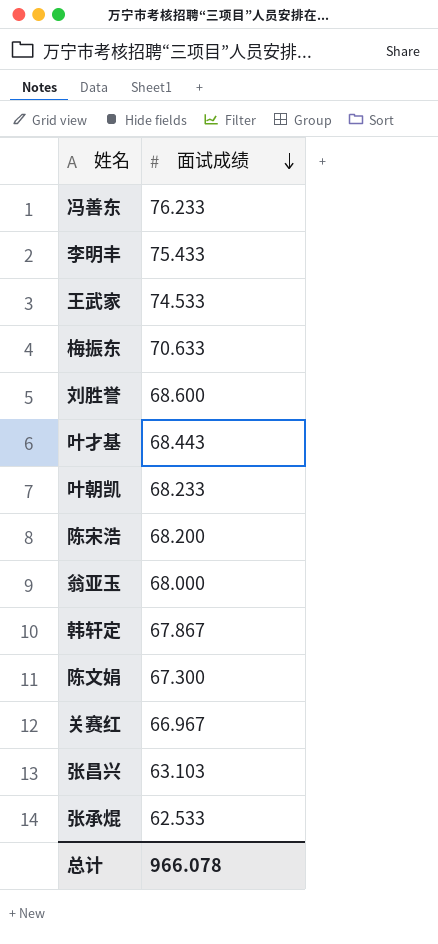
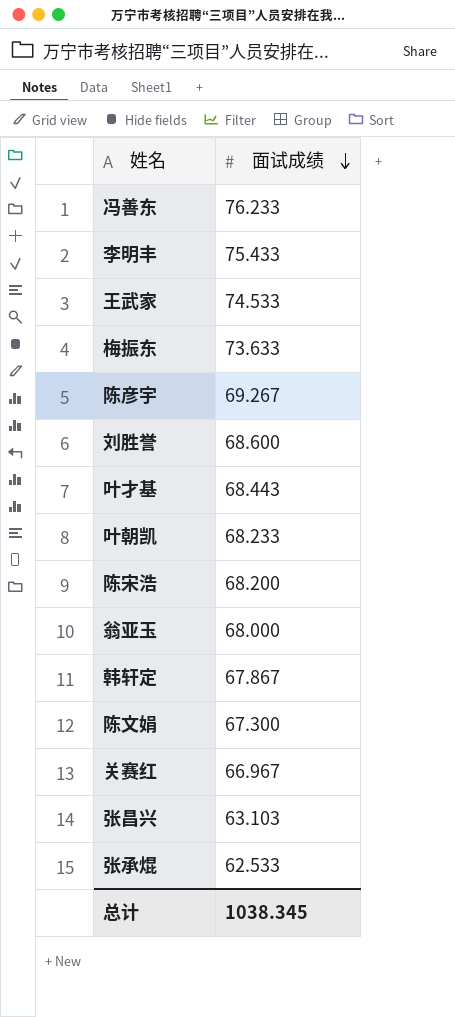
梅振东 | 面试成绩: 70.633 -> 73.633
row 陈彦宇: none -> 69.267
总计 | 面试成绩: 966.078 -> 1038.345

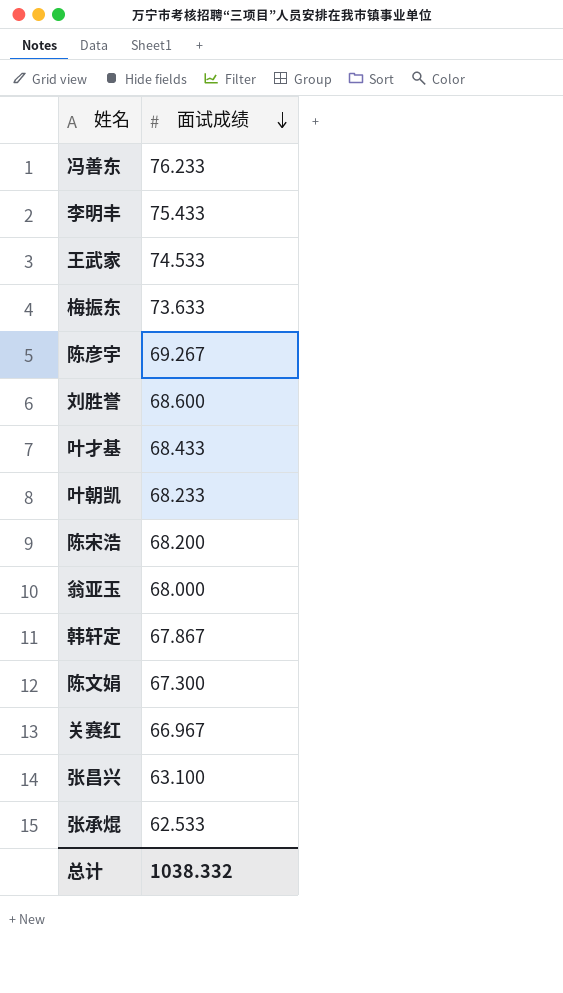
叶才基 | 面试成绩: 68.443 -> 68.433
张昌兴 | 面试成绩: 63.103 -> 63.100
总计 | 面试成绩: 1038.345 -> 1038.332

